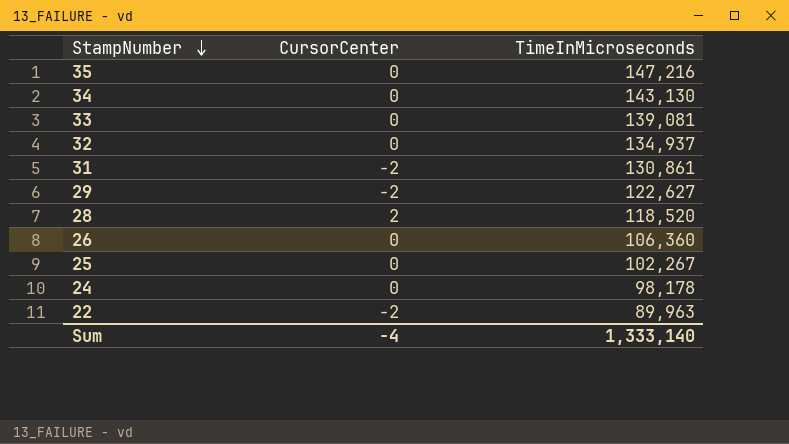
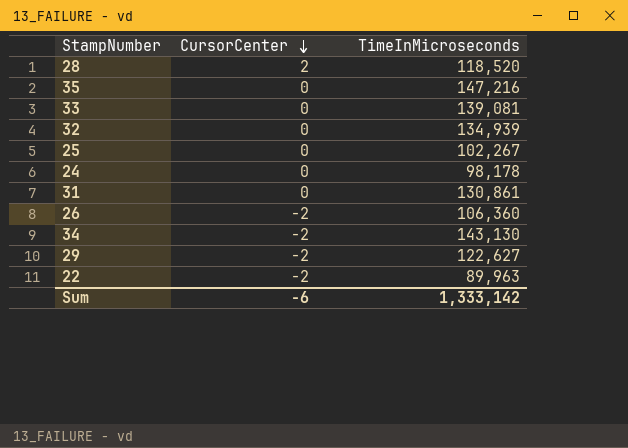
row order: StampNumber descending -> CursorCenter descending
32 | TimeInMicroseconds: 134,937 -> 134,939
31 | CursorCenter: -2 -> 0
26 | CursorCenter: 0 -> -2
34 | CursorCenter: 0 -> -2
Sum | CursorCenter: -4 -> -6
Sum | TimeInMicroseconds: 1,333,140 -> 1,333,142

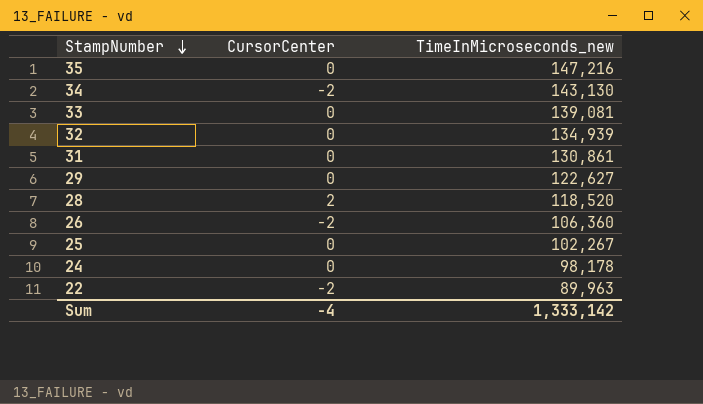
row order: CursorCenter descending -> StampNumber descending
column name: TimeInMicroseconds -> TimeInMicroseconds_new
29 | CursorCenter: -2 -> 0
Sum | CursorCenter: -6 -> -4

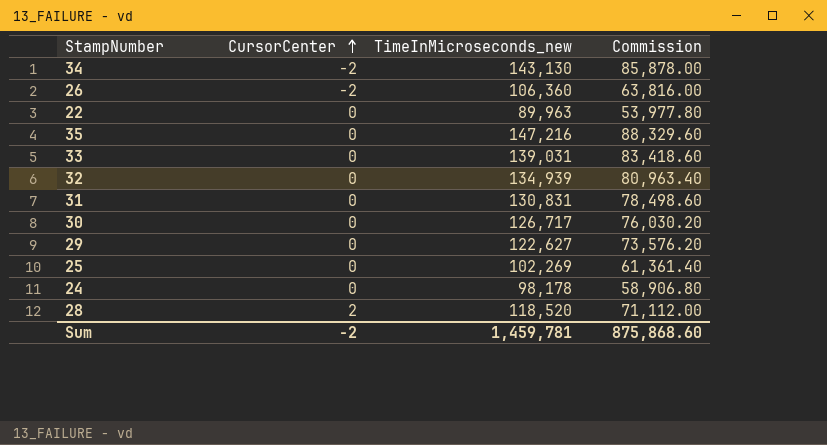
row order: StampNumber descending -> CursorCenter ascending
column Commission | formula: none -> [TimeInMicroseconds_new] * 0.6
22 | CursorCenter: -2 -> 0
33 | TimeInMicroseconds_new: 139,081 -> 139,031
31 | TimeInMicroseconds_new: 130,861 -> 130,831
row 30: none -> 0 | 126,717 | 76,030.20
25 | TimeInMicroseconds_new: 102,267 -> 102,269
Sum | CursorCenter: -4 -> -2
Sum | TimeInMicroseconds_new: 1,333,142 -> 1,459,781

